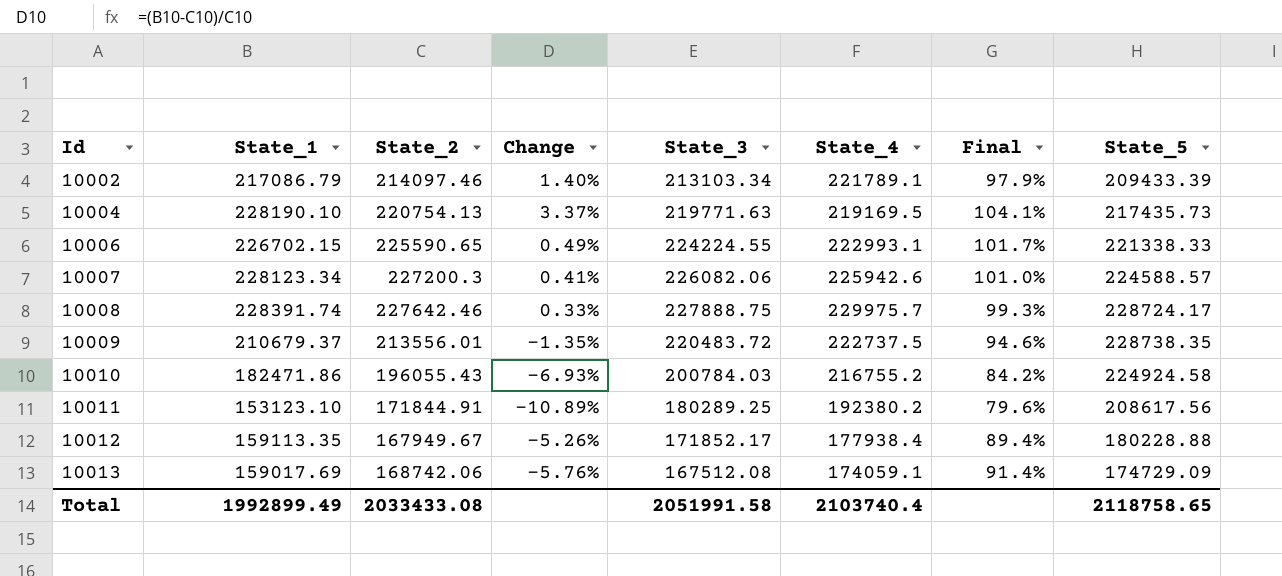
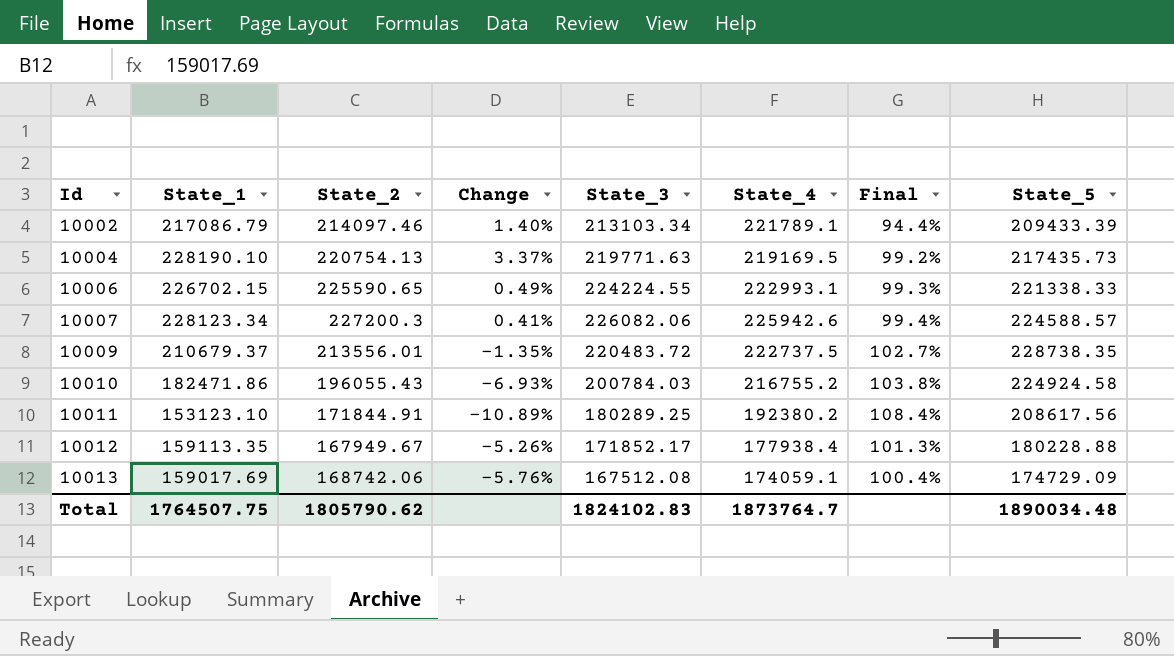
column Final | formula: [State_1] / [State_4] -> [State_5] / [State_4]
row 10008: 228391.74 | 227642.46 | 0.33% | 227888.75 | 229975.7 | 99.3% | 228724.17 -> none
Total | State_1: 1992899.49 -> 1764507.75
Total | State_2: 2033433.08 -> 1805790.62
Total | State_3: 2051991.58 -> 1824102.83
Total | State_4: 2103740.4 -> 1873764.7
Total | State_5: 2118758.65 -> 1890034.48

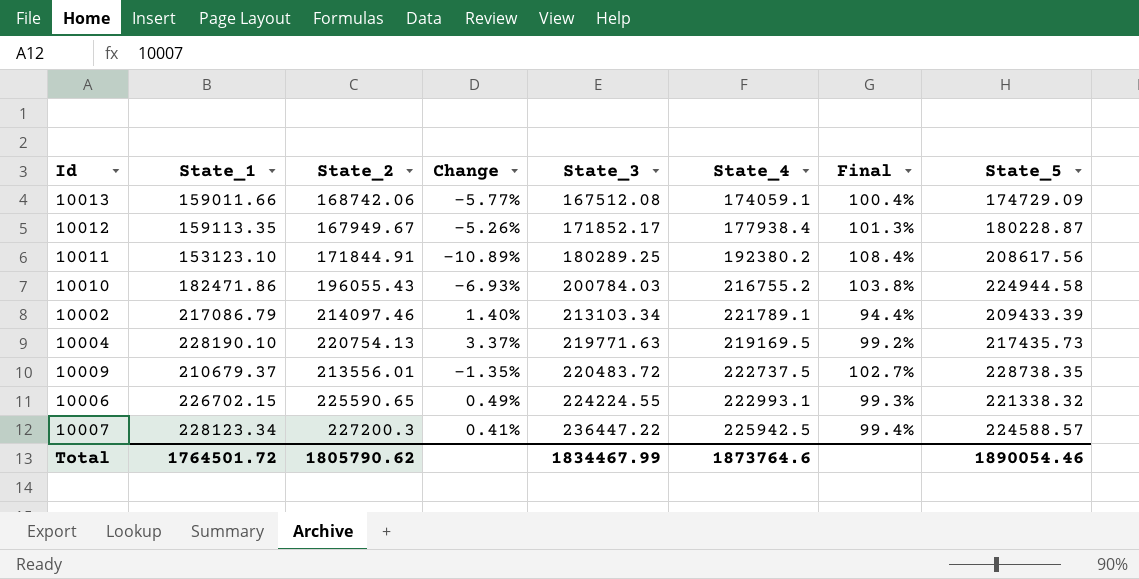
row order: Id ascending -> State_3 ascending
10013 | State_1: 159017.69 -> 159011.66
10013 | Change: -5.76% -> -5.77%
10012 | State_5: 180228.88 -> 180228.87
10010 | State_5: 224924.58 -> 224944.58
10006 | State_5: 221338.33 -> 221338.32
10007 | State_3: 226082.06 -> 236447.22
10007 | State_4: 225942.6 -> 225942.5
Total | State_1: 1764507.75 -> 1764501.72
Total | State_3: 1824102.83 -> 1834467.99
Total | State_4: 1873764.7 -> 1873764.6
Total | State_5: 1890034.48 -> 1890054.46

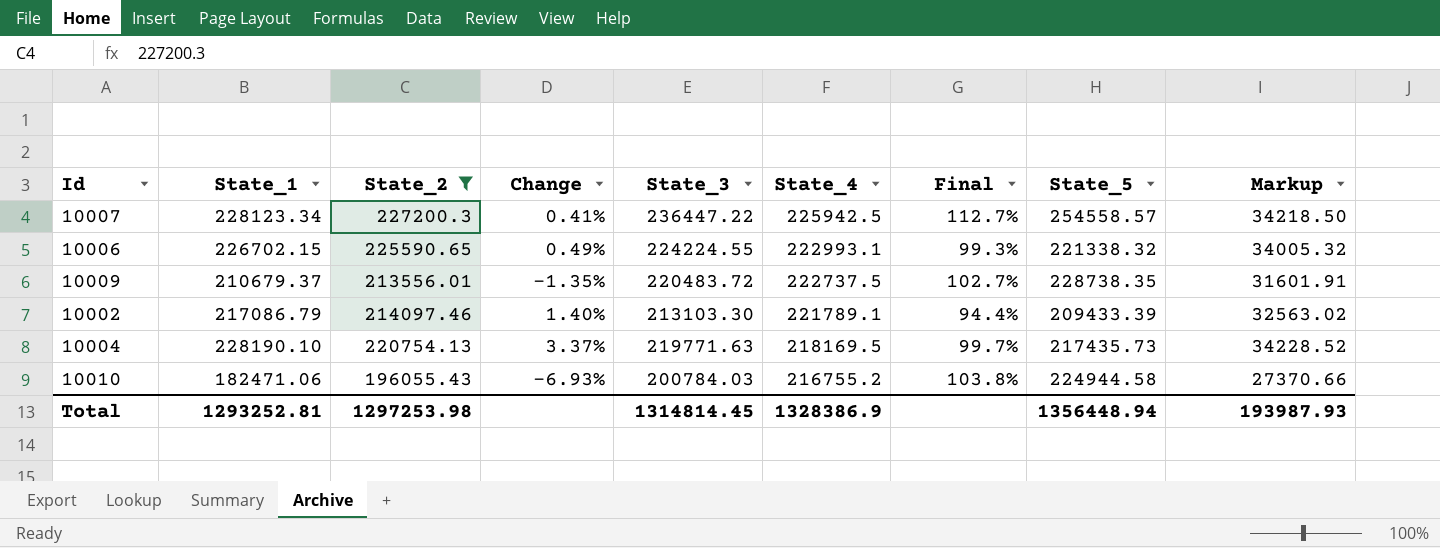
filter: none -> State_2 >= 196055.43
row order: State_3 ascending -> State_4 descending
column Markup | formula: none -> [State_1] * 0.15
10007 | Final: 99.4% -> 112.7%
10007 | State_5: 224588.57 -> 254558.57
10002 | State_3: 213103.34 -> 213103.30
10004 | State_4: 219169.5 -> 218169.5
10004 | Final: 99.2% -> 99.7%
10010 | State_1: 182471.86 -> 182471.06
Total | State_1: 1764501.72 -> 1293252.81
Total | State_2: 1805790.62 -> 1297253.98
Total | State_3: 1834467.99 -> 1314814.45
Total | State_4: 1873764.6 -> 1328386.9
Total | State_5: 1890054.46 -> 1356448.94

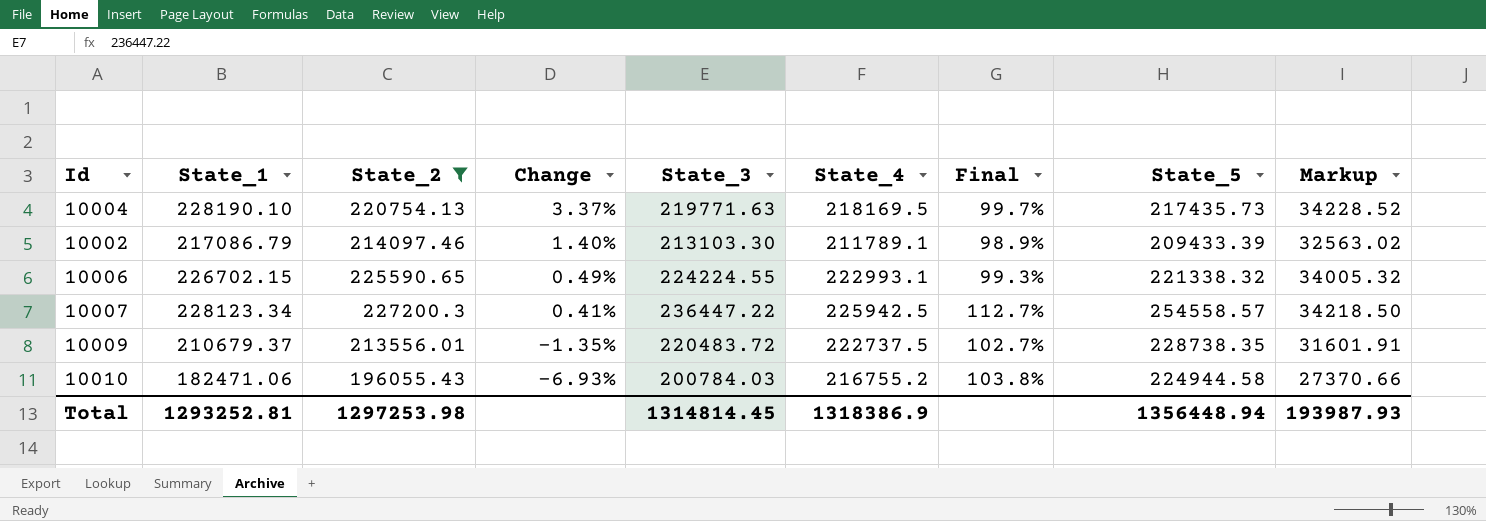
row order: State_4 descending -> Change descending
10002 | State_4: 221789.1 -> 211789.1
10002 | Final: 94.4% -> 98.9%
Total | State_4: 1328386.9 -> 1318386.9

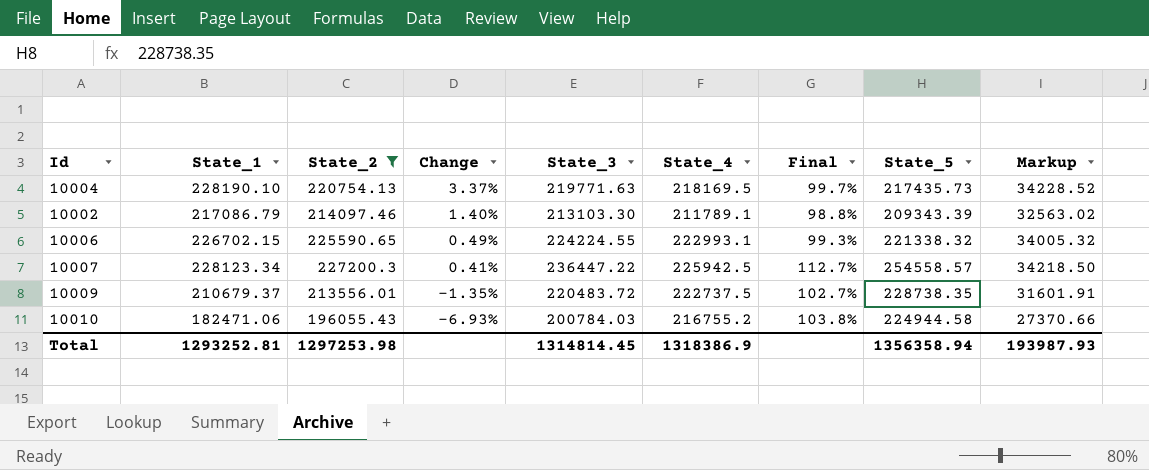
10002 | Final: 98.9% -> 98.8%
10002 | State_5: 209433.39 -> 209343.39
Total | State_5: 1356448.94 -> 1356358.94

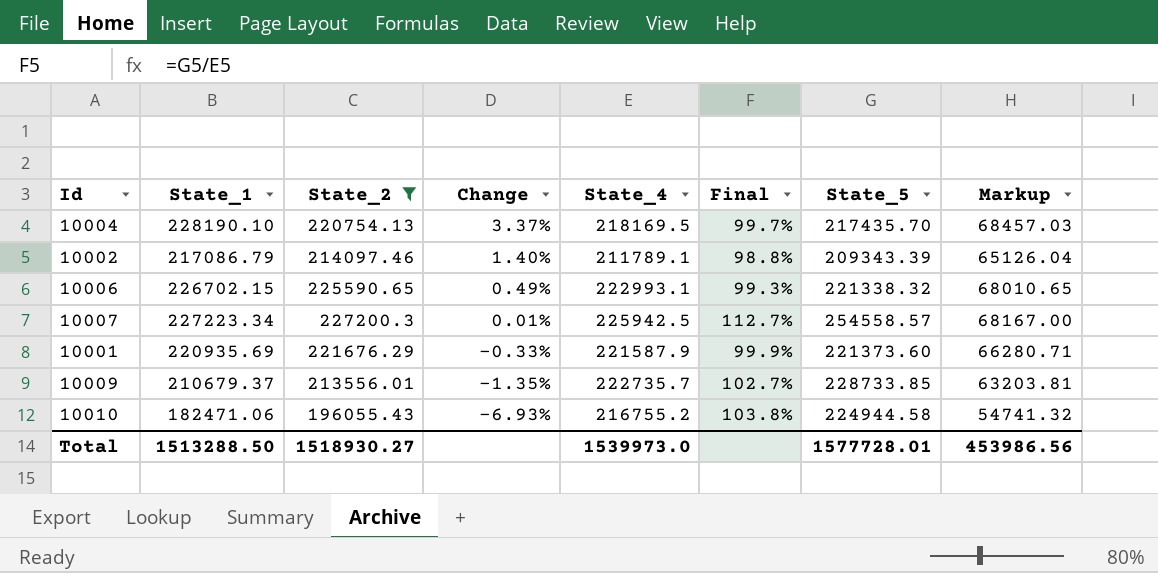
column State_3 | position: 5 -> none
column Markup | formula: [State_1] * 0.15 -> [State_1] * 0.3
10004 | State_5: 217435.73 -> 217435.70
10007 | State_1: 228123.34 -> 227223.34
10007 | Change: 0.41% -> 0.01%
row 10001: none -> 220935.69 | 221676.29 | -0.33% | 221587.9 | 99.9% | 221373.60 | 66280.71
10009 | State_4: 222737.5 -> 222735.7
10009 | State_5: 228738.35 -> 228733.85
Total | State_1: 1293252.81 -> 1513288.50
Total | State_2: 1297253.98 -> 1518930.27
Total | State_4: 1318386.9 -> 1539973.0
Total | State_5: 1356358.94 -> 1577728.01
Total | Markup: 193987.93 -> 453986.56

